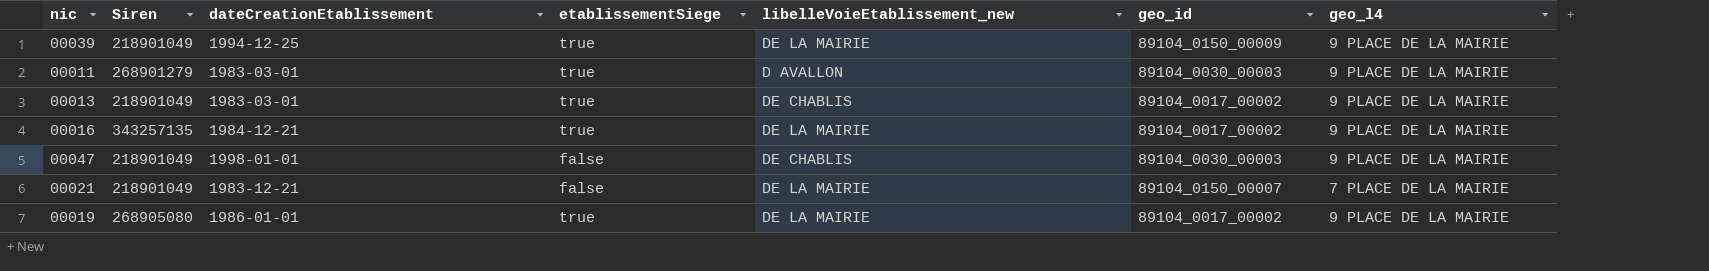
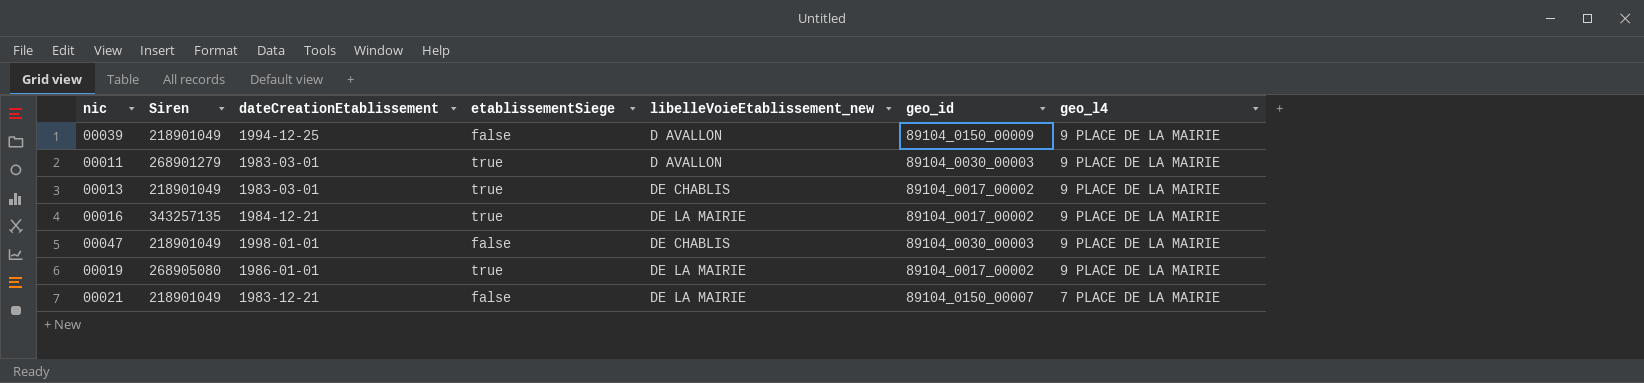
row order: none -> geo_l4 descending
00039 | etablissementSiege: true -> false
00039 | libelleVoieEtablissement_new: DE LA MAIRIE -> D AVALLON

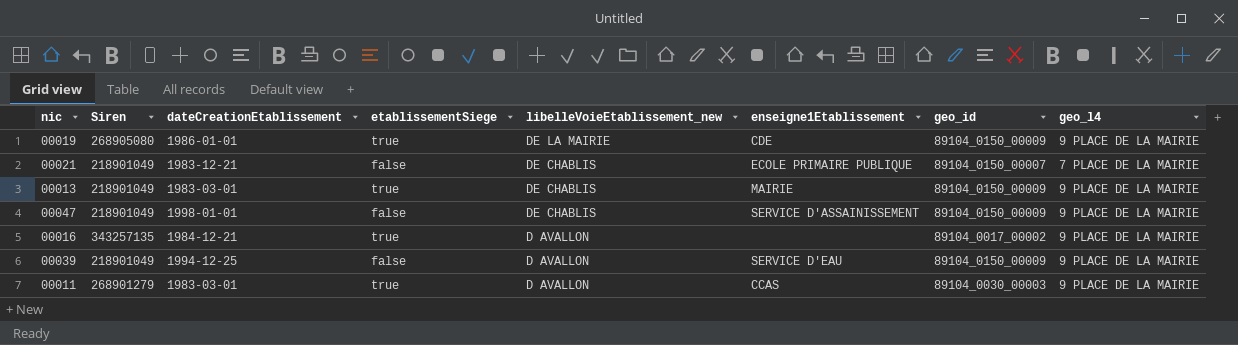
row order: geo_l4 descending -> libelleVoieEtablissement_new descending
column enseigne1Etablissement | position: none -> 6
00019 | geo_id: 89104_0017_00002 -> 89104_0150_00009
00021 | libelleVoieEtablissement_new: DE LA MAIRIE -> DE CHABLIS
00013 | geo_id: 89104_0017_00002 -> 89104_0150_00009
00047 | geo_id: 89104_0030_00003 -> 89104_0150_00009
00016 | libelleVoieEtablissement_new: DE LA MAIRIE -> D AVALLON

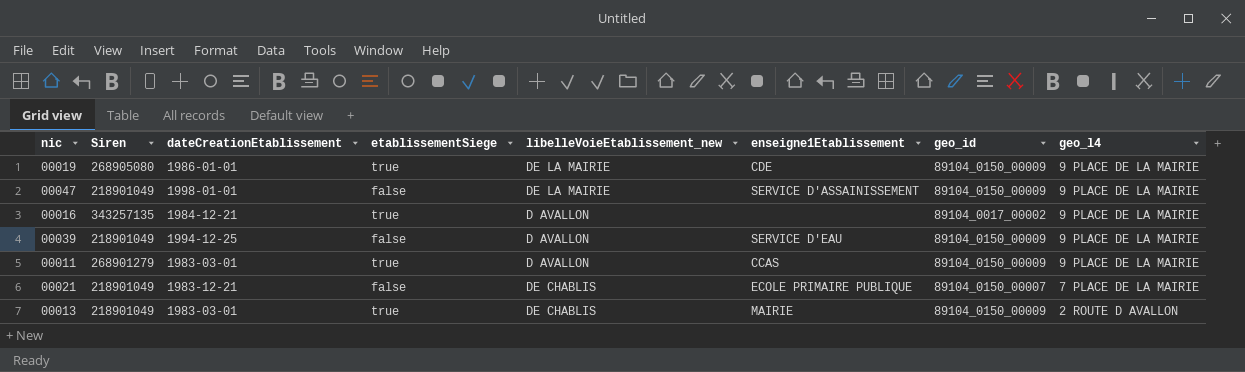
row order: libelleVoieEtablissement_new descending -> geo_l4 descending
00047 | libelleVoieEtablissement_new: DE CHABLIS -> DE LA MAIRIE
00011 | geo_id: 89104_0030_00003 -> 89104_0150_00009
00013 | geo_l4: 9 PLACE DE LA MAIRIE -> 2 ROUTE D AVALLON

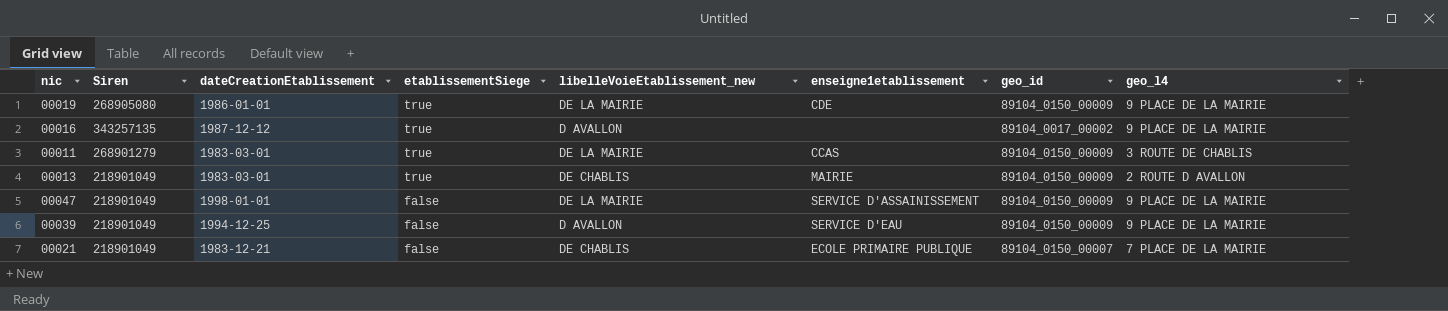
row order: geo_l4 descending -> etablissementSiege descending
column name: enseigne1Etablissement -> enseigne1etablissement
00016 | dateCreationEtablissement: 1984-12-21 -> 1987-12-12
00011 | libelleVoieEtablissement_new: D AVALLON -> DE LA MAIRIE
00011 | geo_l4: 9 PLACE DE LA MAIRIE -> 3 ROUTE DE CHABLIS

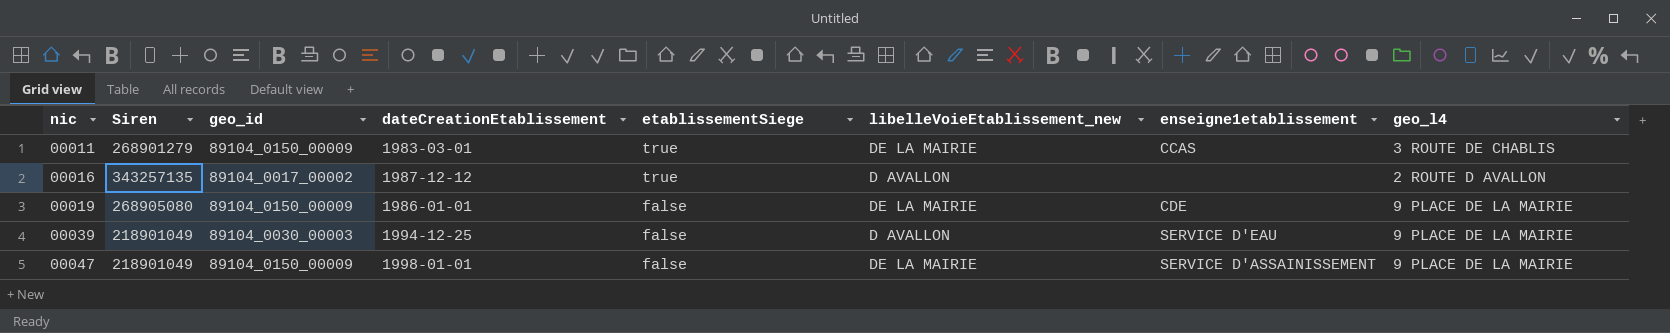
row order: etablissementSiege descending -> nic ascending
column geo_id | position: 7 -> 3
row 00013: 218901049 | 1983-03-01 | true | DE CHABLIS | MAIRIE | 89104_0150_00009 | 2 ROUTE D AVALLON -> none
row 00021: 218901049 | 1983-12-21 | false | DE CHABLIS | ECOLE PRIMAIRE PUBLIQUE | 89104_0150_00007 | 7 PLACE DE LA MAIRIE -> none
00016 | geo_l4: 9 PLACE DE LA MAIRIE -> 2 ROUTE D AVALLON
00019 | etablissementSiege: true -> false
00039 | geo_id: 89104_0150_00009 -> 89104_0030_00003

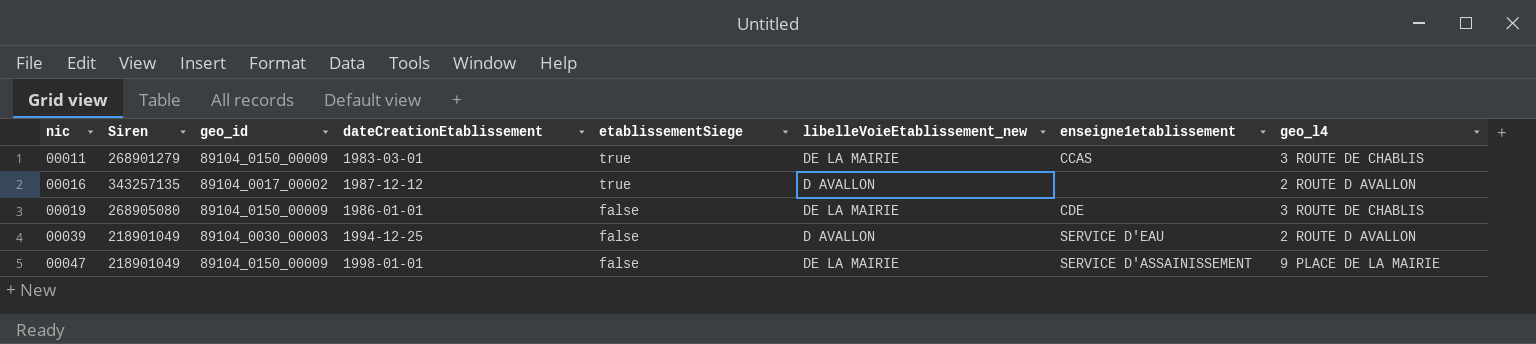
00019 | geo_l4: 9 PLACE DE LA MAIRIE -> 3 ROUTE DE CHABLIS
00039 | geo_l4: 9 PLACE DE LA MAIRIE -> 2 ROUTE D AVALLON

